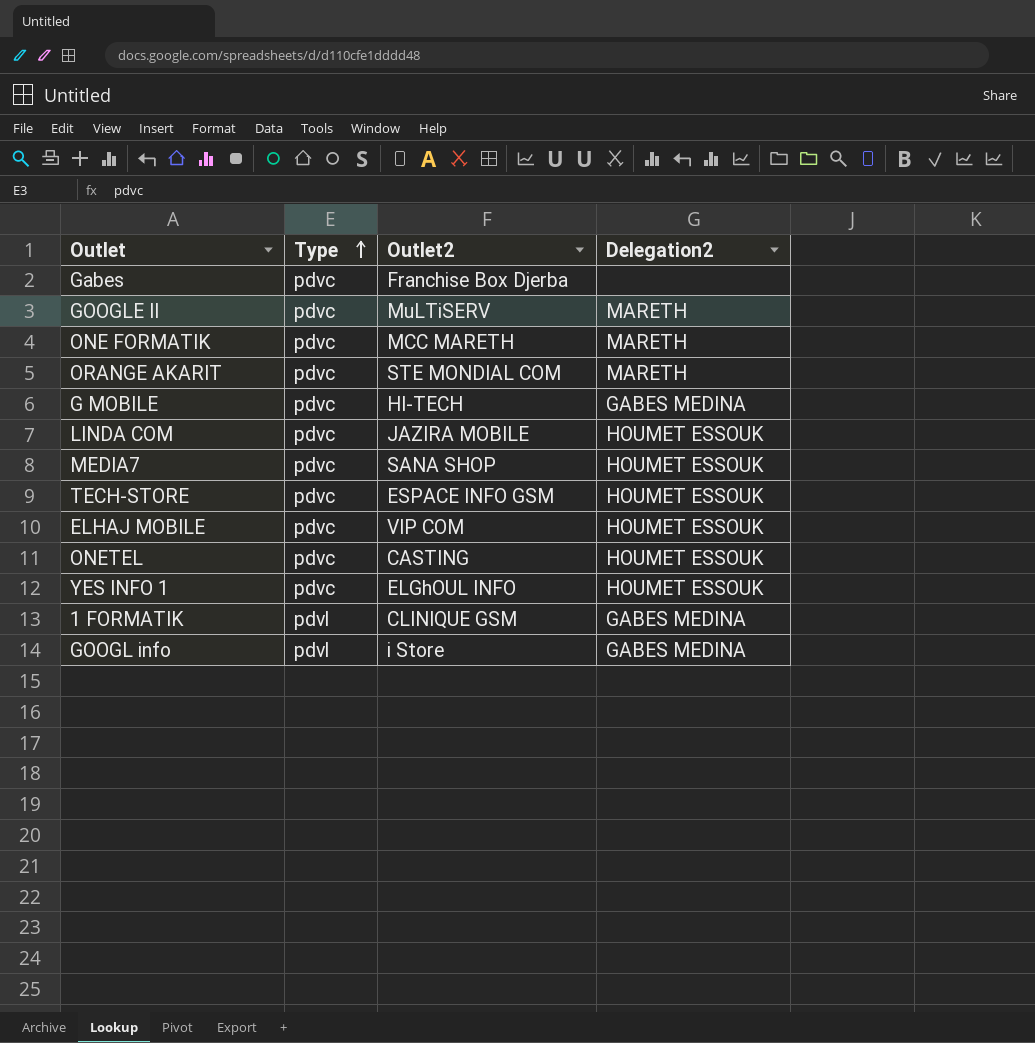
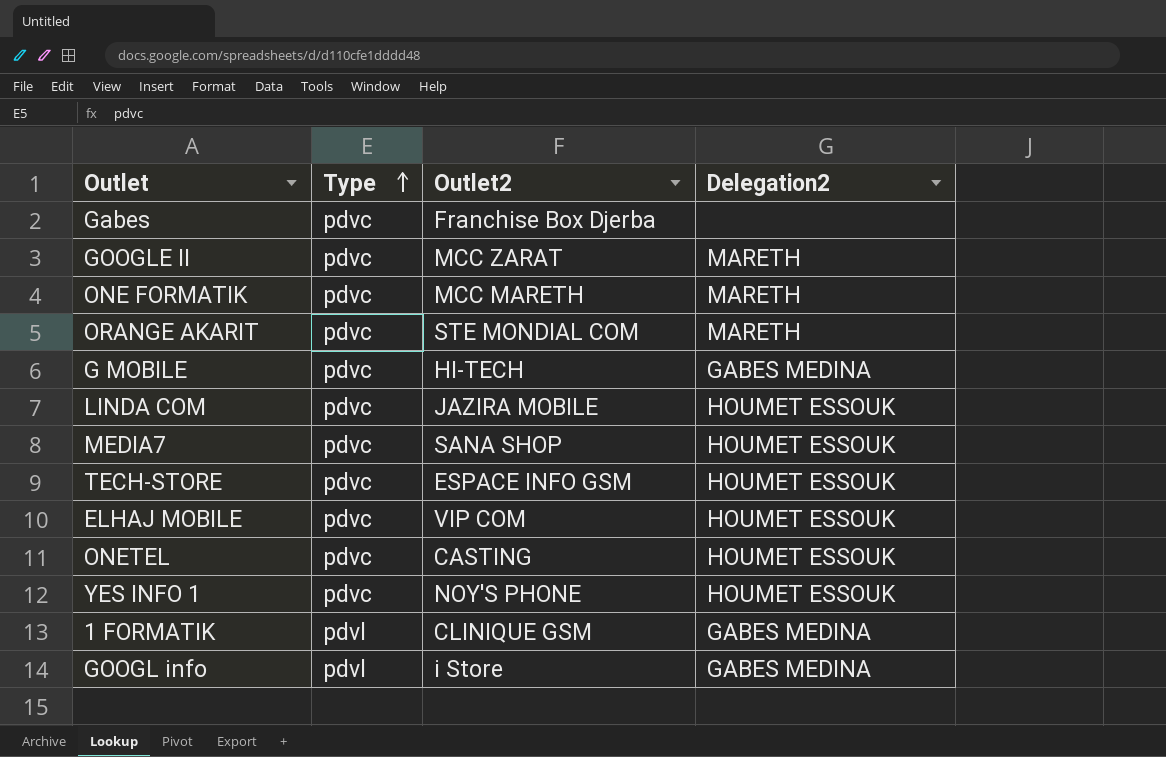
GOOGLE II | Outlet2: MuLTiSERV -> MCC ZARAT
YES INFO 1 | Outlet2: ELGhOUL INFO -> NOY'S PHONE

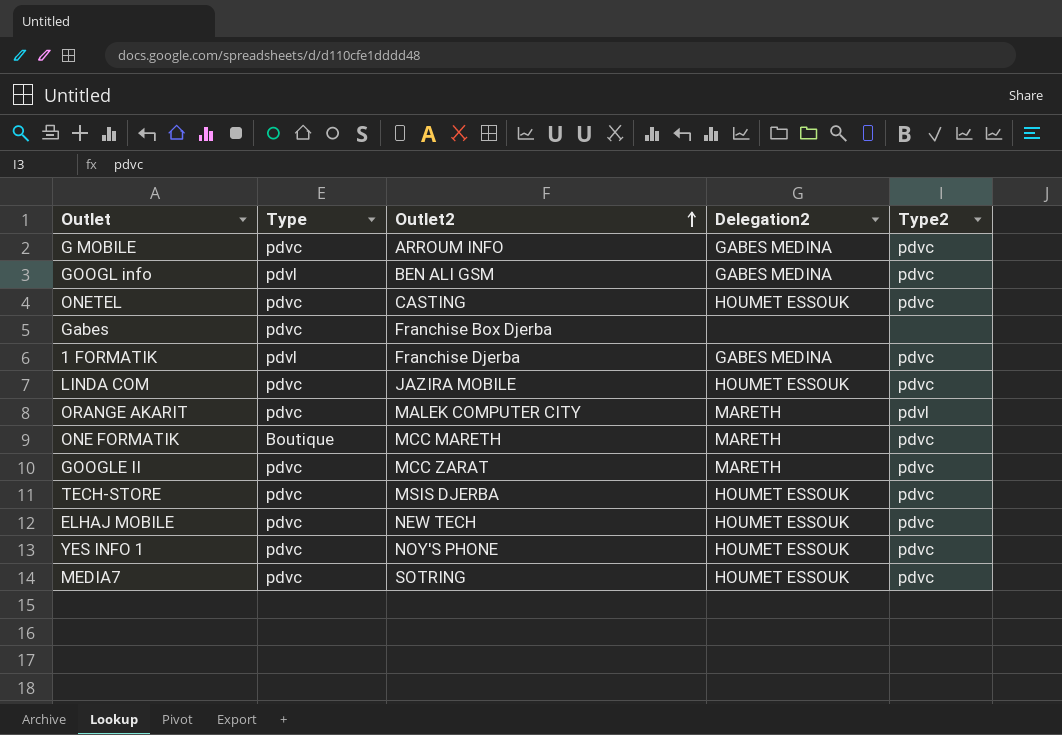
row order: Type ascending -> Outlet2 ascending
column Type2 | position: none -> 5
G MOBILE | Outlet2: HI-TECH -> ARROUM INFO
GOOGL info | Outlet2: i Store -> BEN ALI GSM
1 FORMATIK | Outlet2: CLINIQUE GSM -> Franchise Djerba
ORANGE AKARIT | Outlet2: STE MONDIAL COM -> MALEK COMPUTER CITY
ONE FORMATIK | Type: pdvc -> Boutique
TECH-STORE | Outlet2: ESPACE INFO GSM -> MSIS DJERBA
ELHAJ MOBILE | Outlet2: VIP COM -> NEW TECH
MEDIA7 | Outlet2: SANA SHOP -> SOTRING

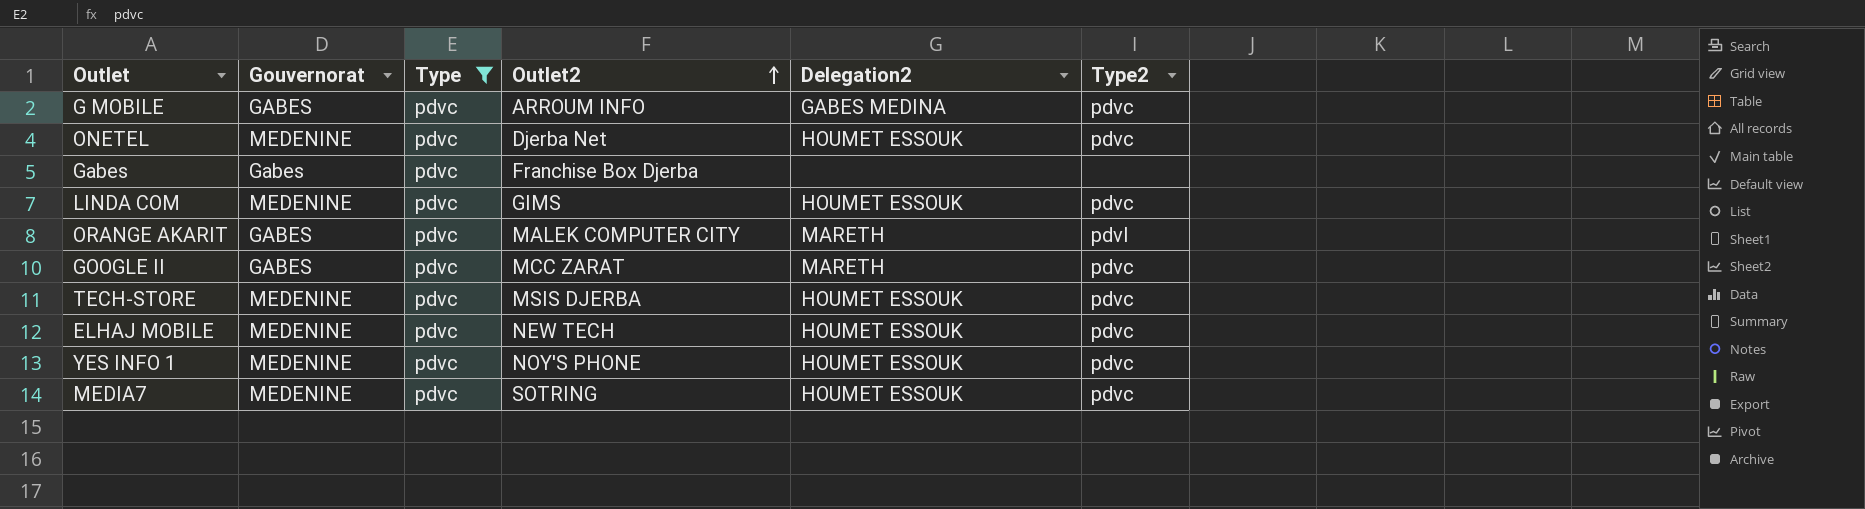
filter: none -> Type = pdvc
column Gouvernorat | position: none -> 2
ONETEL | Outlet2: CASTING -> Djerba Net
LINDA COM | Outlet2: JAZIRA MOBILE -> GIMS

